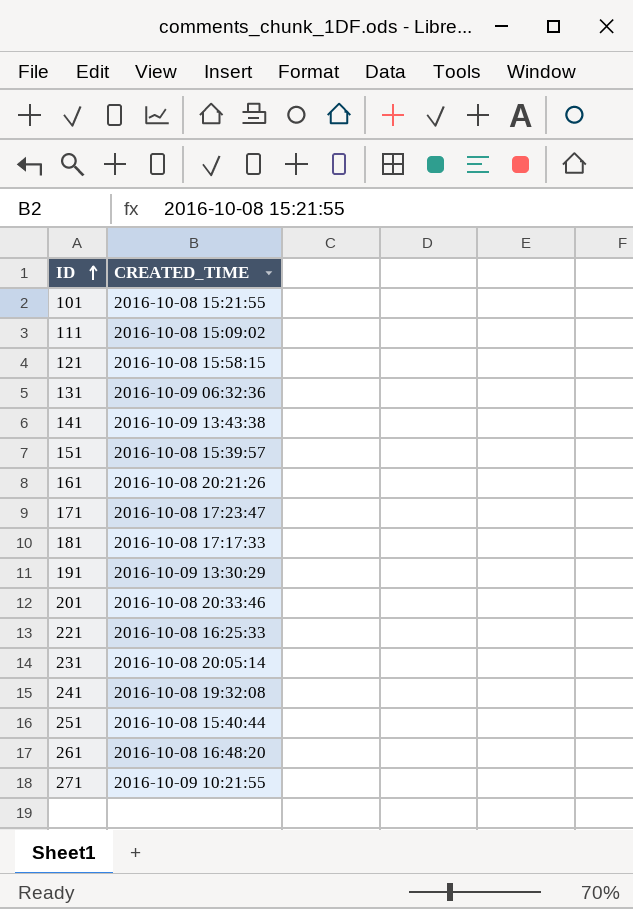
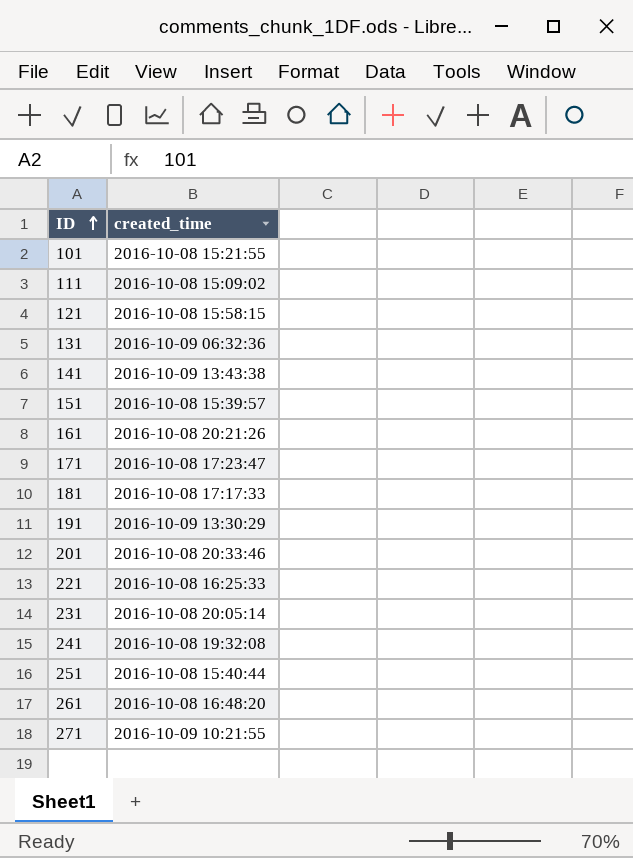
column name: CREATED_TIME -> created_time

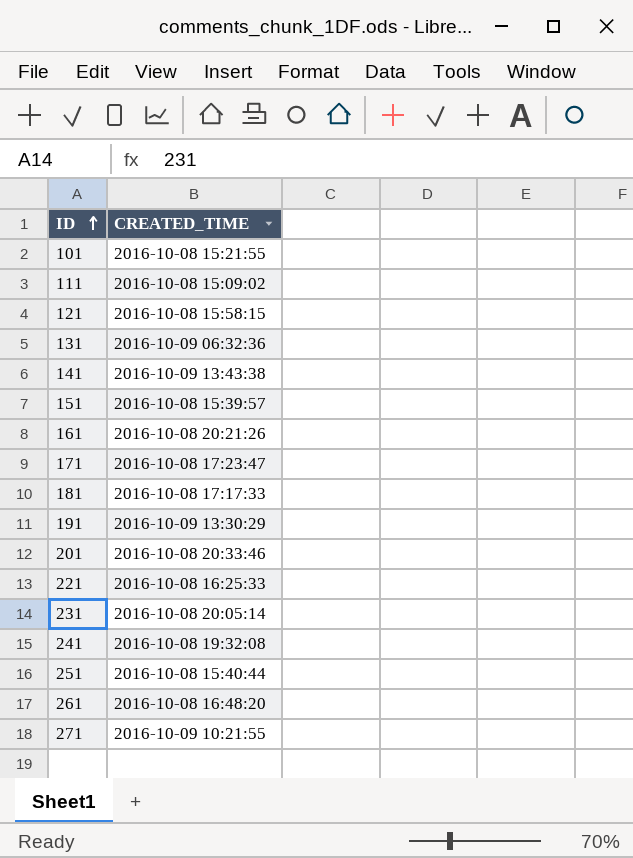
column name: created_time -> CREATED_TIME

